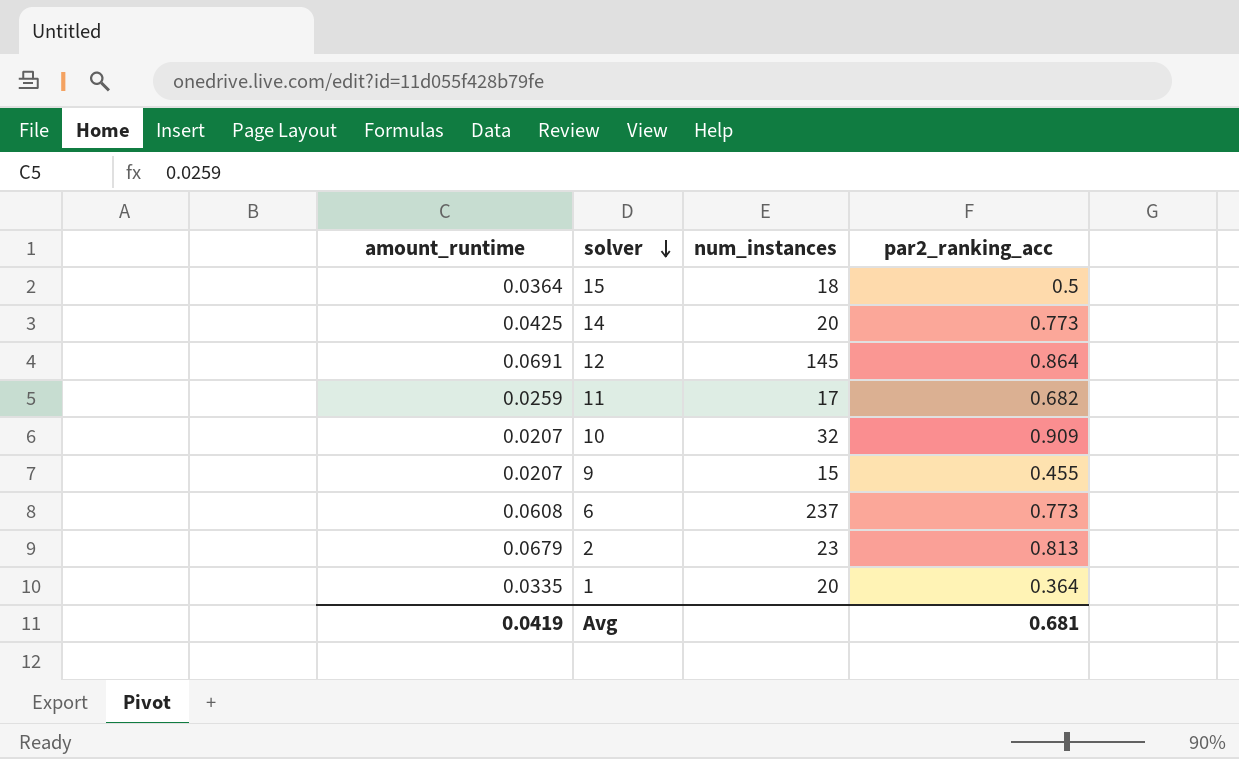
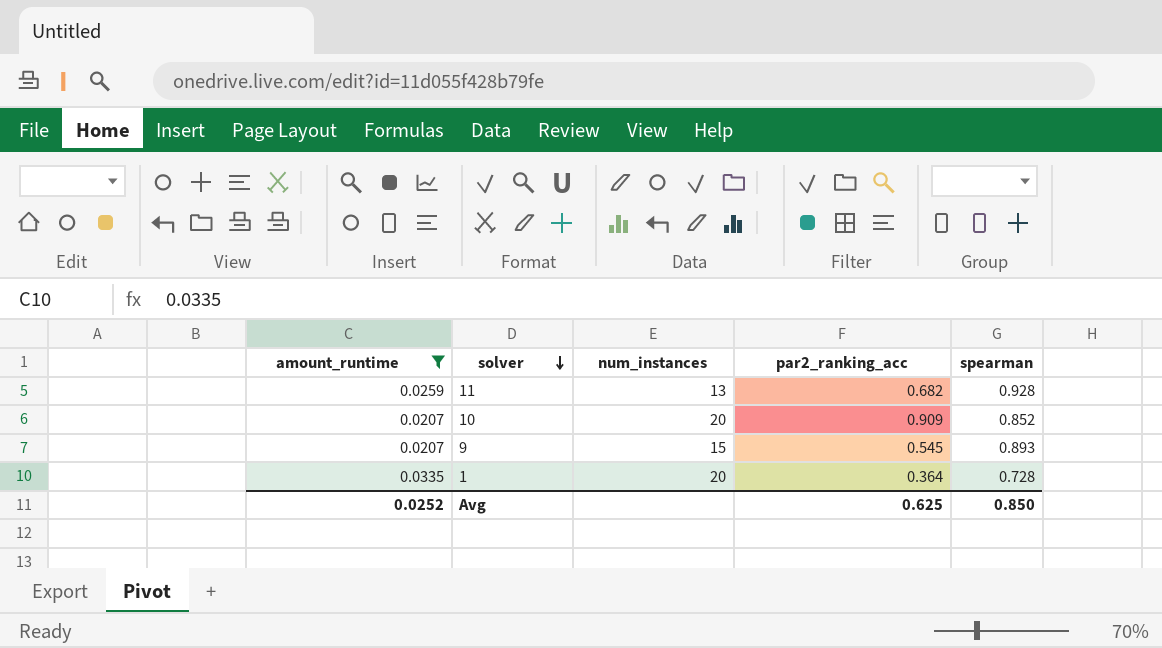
filter: none -> amount_runtime <= 0.0335
column spearman | position: none -> 5
11 | num_instances: 17 -> 13
10 | num_instances: 32 -> 20
9 | par2_ranking_acc: 0.455 -> 0.545
Avg | amount_runtime: 0.0419 -> 0.0252
Avg | par2_ranking_acc: 0.681 -> 0.625

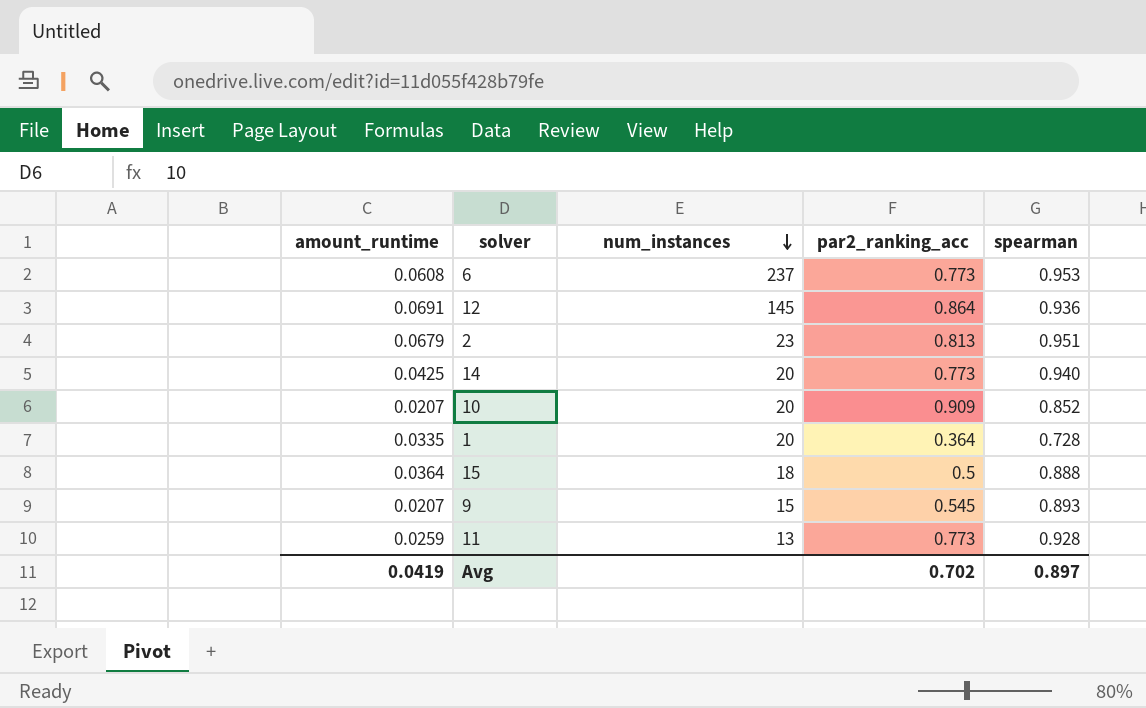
filter: amount_runtime <= 0.0335 -> none
row order: solver descending -> num_instances descending
11 | par2_ranking_acc: 0.682 -> 0.773
Avg | amount_runtime: 0.0252 -> 0.0419
Avg | par2_ranking_acc: 0.625 -> 0.702
Avg | spearman: 0.850 -> 0.897

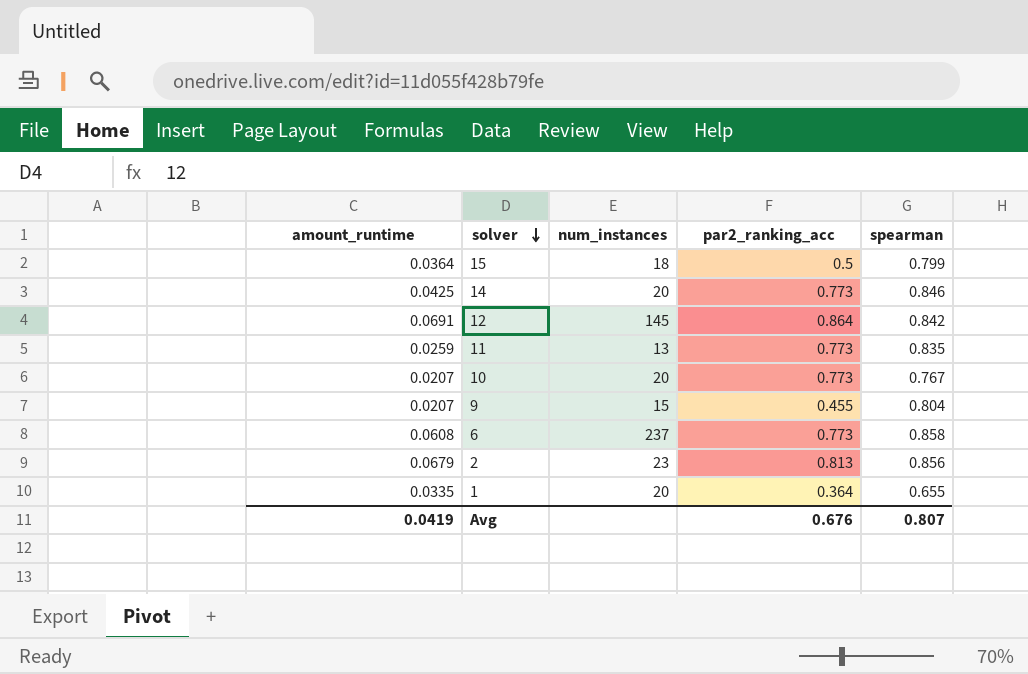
row order: num_instances descending -> solver descending
15 | spearman: 0.888 -> 0.799
14 | spearman: 0.940 -> 0.846
12 | spearman: 0.936 -> 0.842
11 | spearman: 0.928 -> 0.835
10 | par2_ranking_acc: 0.909 -> 0.773
10 | spearman: 0.852 -> 0.767
9 | par2_ranking_acc: 0.545 -> 0.455
9 | spearman: 0.893 -> 0.804
6 | spearman: 0.953 -> 0.858
2 | spearman: 0.951 -> 0.856
1 | spearman: 0.728 -> 0.655
Avg | par2_ranking_acc: 0.702 -> 0.676
Avg | spearman: 0.897 -> 0.807

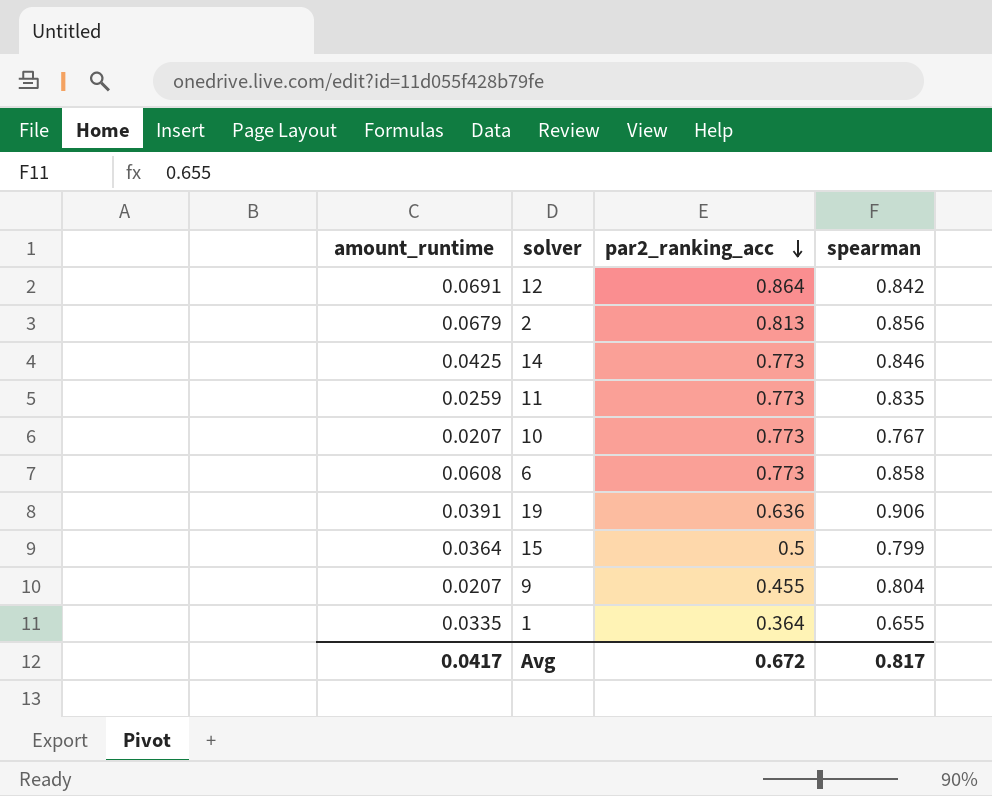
row order: solver descending -> par2_ranking_acc descending
column num_instances | position: 3 -> none
row 19: none -> 0.0391 | 0.636 | 0.906
Avg | amount_runtime: 0.0419 -> 0.0417
Avg | par2_ranking_acc: 0.676 -> 0.672
Avg | spearman: 0.807 -> 0.817

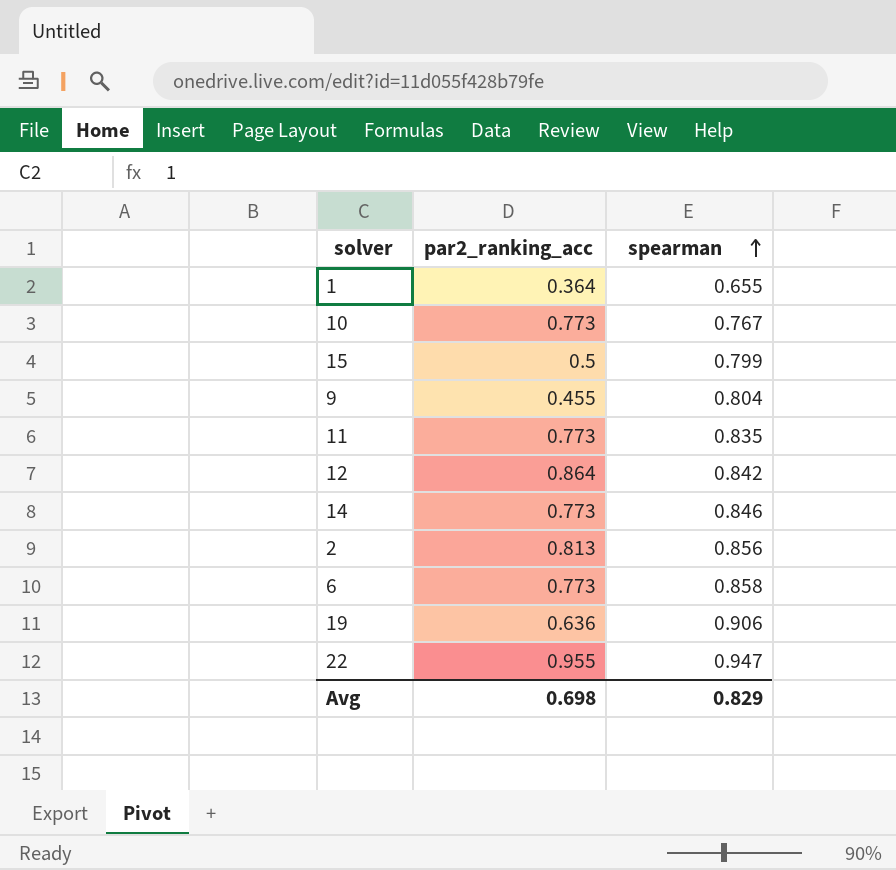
row order: par2_ranking_acc descending -> spearman ascending
column amount_runtime | position: 1 -> none
row 22: none -> 0.955 | 0.947
Avg | par2_ranking_acc: 0.672 -> 0.698
Avg | spearman: 0.817 -> 0.829

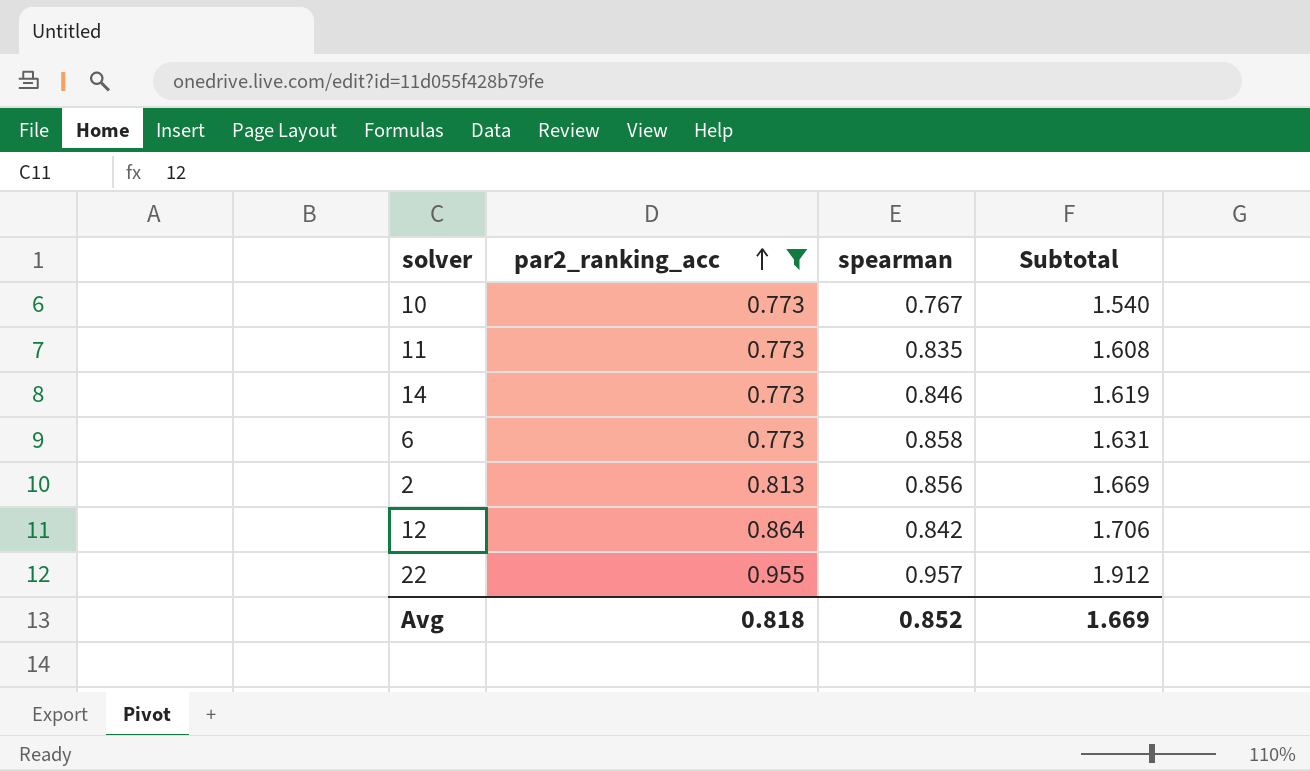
filter: none -> par2_ranking_acc >= 0.773
row order: spearman ascending -> par2_ranking_acc ascending
column Subtotal | formula: none -> [par2_ranking_acc] + [spearman]
22 | spearman: 0.947 -> 0.957
Avg | par2_ranking_acc: 0.698 -> 0.818
Avg | spearman: 0.829 -> 0.852

